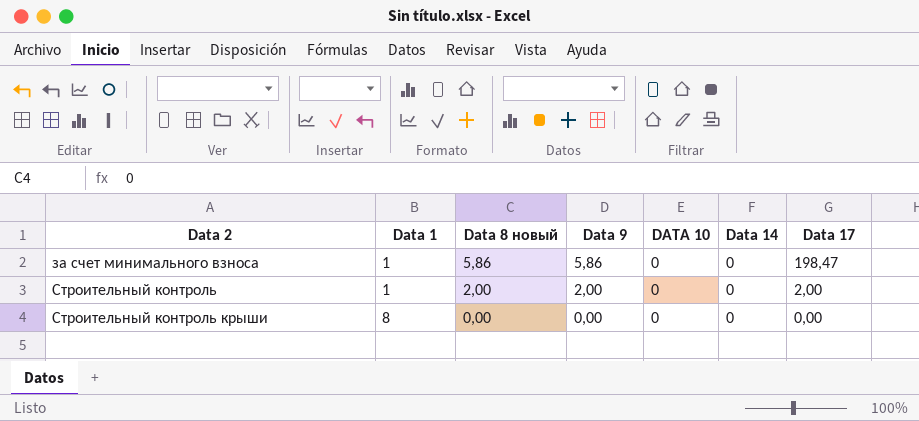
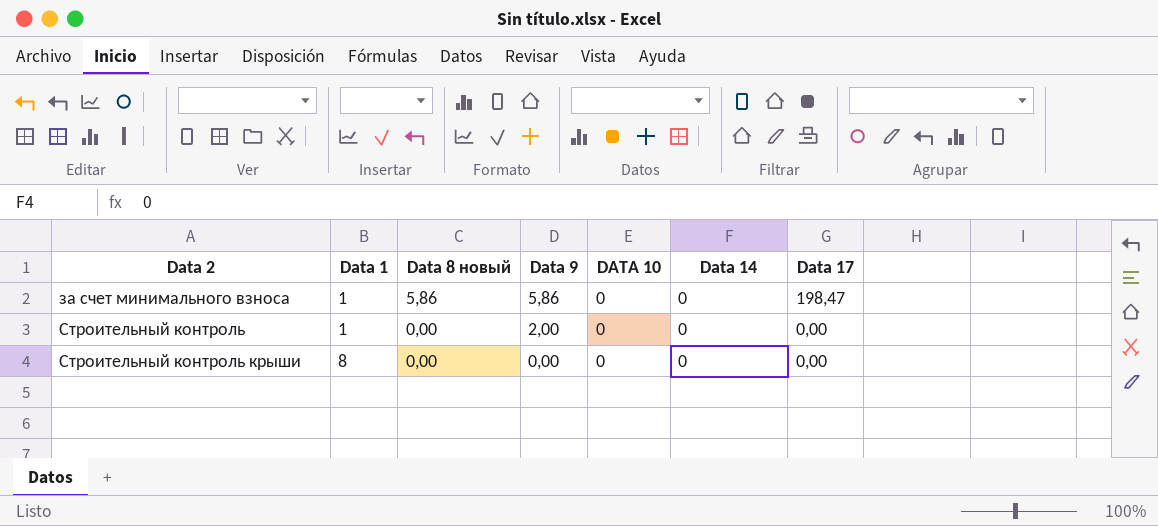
Строительный контроль | Data 8 новый: 2,00 -> 0,00
Строительный контроль | Data 17: 2,00 -> 0,00

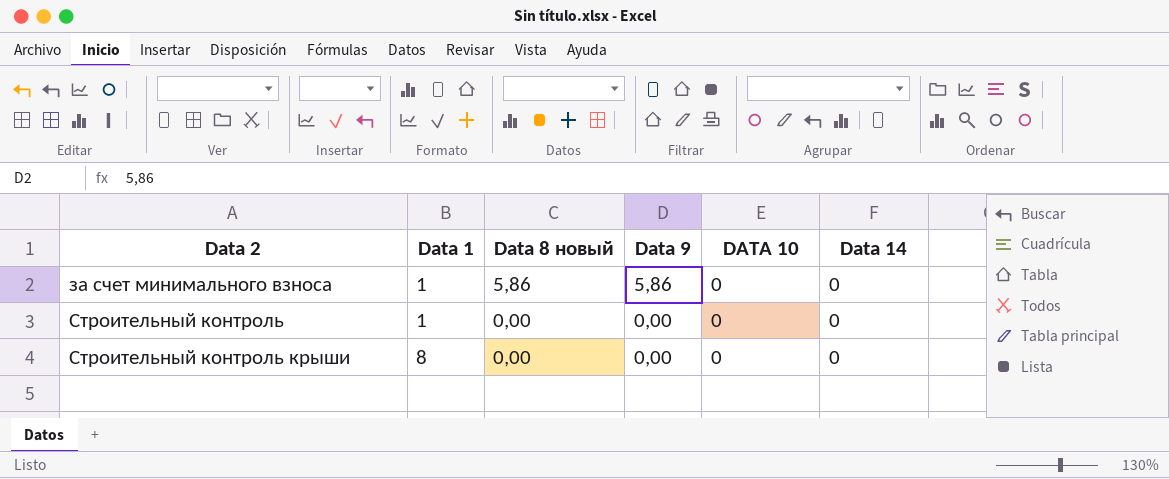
column Data 17 | position: 7 -> none
Строительный контроль | Data 9: 2,00 -> 0,00

